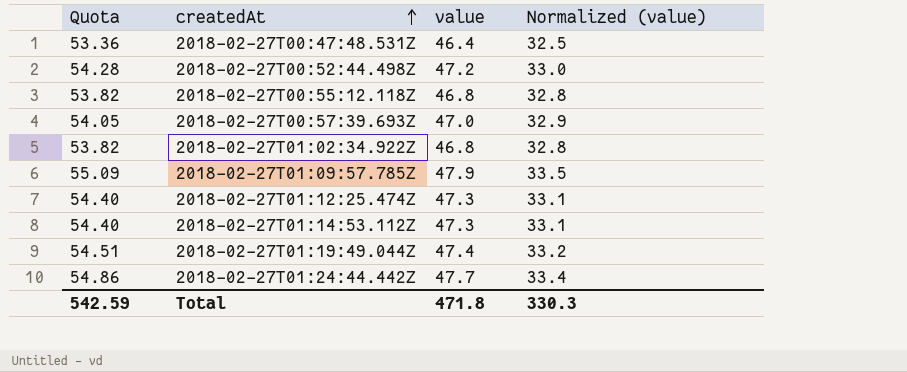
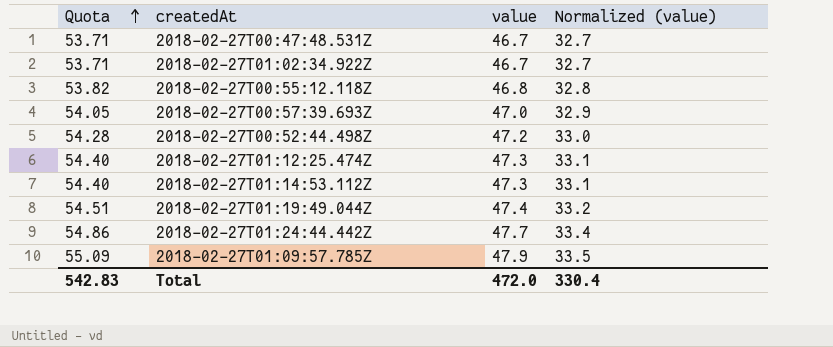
row order: createdAt ascending -> Quota ascending
2018-02-27T00:47:48.531Z | Quota: 53.36 -> 53.71
2018-02-27T00:47:48.531Z | value: 46.4 -> 46.7
2018-02-27T00:47:48.531Z | Normalized (value): 32.5 -> 32.7
2018-02-27T01:02:34.922Z | Quota: 53.82 -> 53.71
2018-02-27T01:02:34.922Z | value: 46.8 -> 46.7
2018-02-27T01:02:34.922Z | Normalized (value): 32.8 -> 32.7
Total | Quota: 542.59 -> 542.83
Total | value: 471.8 -> 472.0
Total | Normalized (value): 330.3 -> 330.4

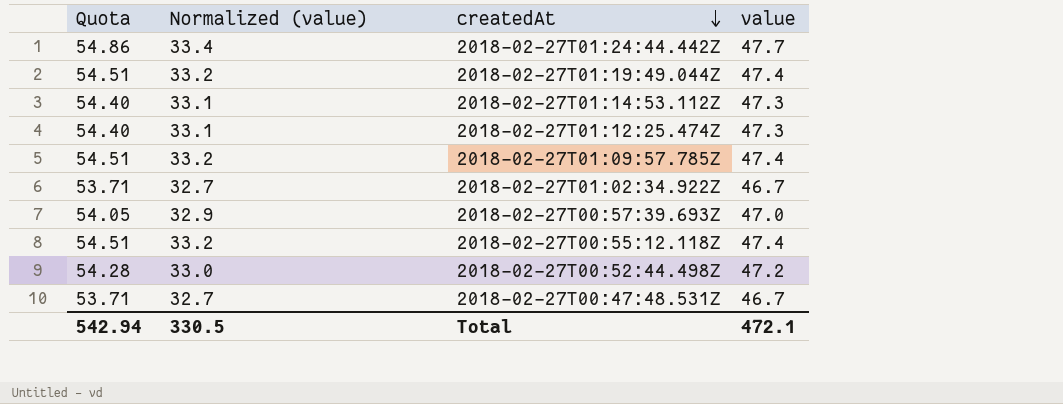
row order: Quota ascending -> createdAt descending
column Normalized (value) | position: 4 -> 2
2018-02-27T01:09:57.785Z | Quota: 55.09 -> 54.51
2018-02-27T01:09:57.785Z | Normalized (value): 33.5 -> 33.2
2018-02-27T01:09:57.785Z | value: 47.9 -> 47.4
2018-02-27T00:55:12.118Z | Quota: 53.82 -> 54.51
2018-02-27T00:55:12.118Z | Normalized (value): 32.8 -> 33.2
2018-02-27T00:55:12.118Z | value: 46.8 -> 47.4
Total | Quota: 542.83 -> 542.94
Total | Normalized (value): 330.4 -> 330.5
Total | value: 472.0 -> 472.1

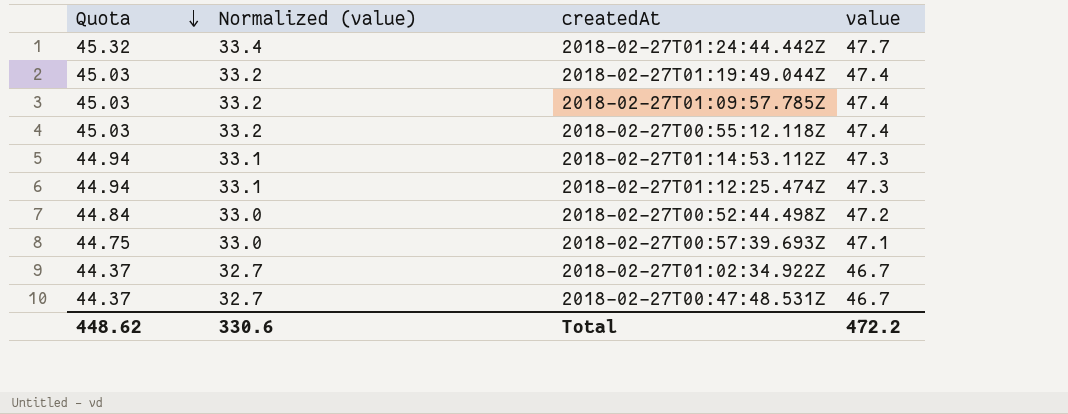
row order: createdAt descending -> Quota descending
column Quota | formula: [value] * 1.15 -> [value] * 0.95
2018-02-27T00:57:39.693Z | Normalized (value): 32.9 -> 33.0
2018-02-27T00:57:39.693Z | value: 47.0 -> 47.1
Total | Quota: 542.94 -> 448.62
Total | Normalized (value): 330.5 -> 330.6
Total | value: 472.1 -> 472.2

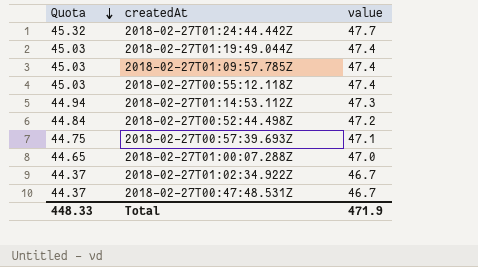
column Normalized (value) | formula: [value] * 0.7 -> none
row 2018-02-27T01:12:25.474Z: 44.94 | 33.1 | 47.3 -> none
row 2018-02-27T01:00:07.288Z: none -> 44.65 | 47.0
Total | Quota: 448.62 -> 448.33
Total | value: 472.2 -> 471.9

